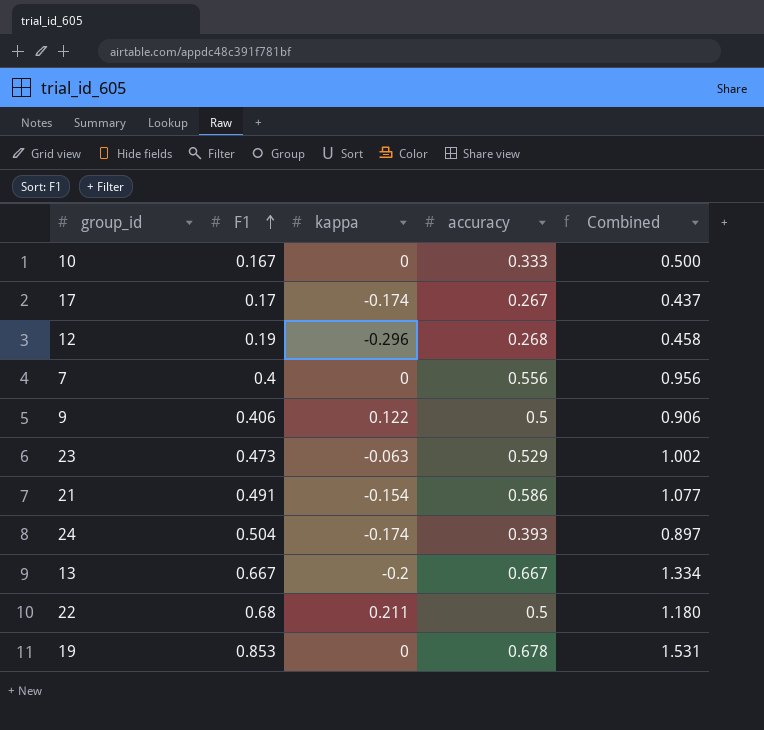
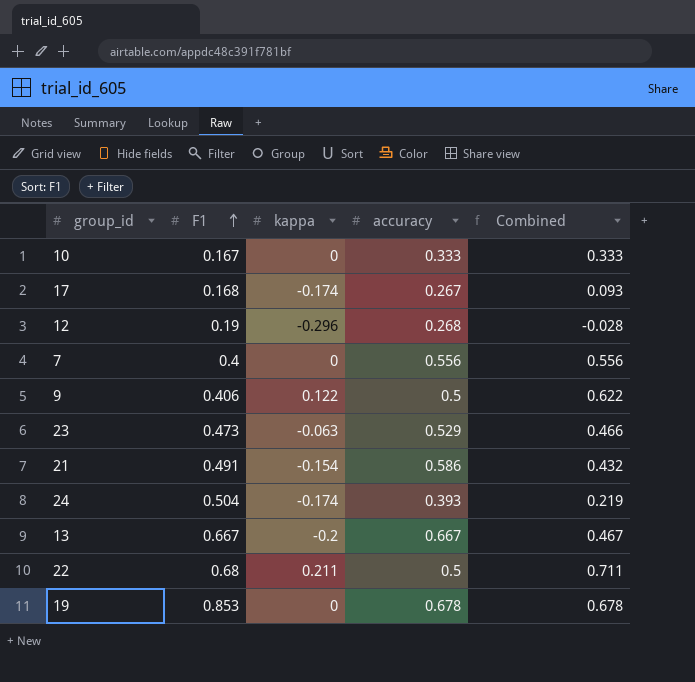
column Combined | formula: [F1] + [accuracy] -> [kappa] + [accuracy]
17 | F1: 0.17 -> 0.168

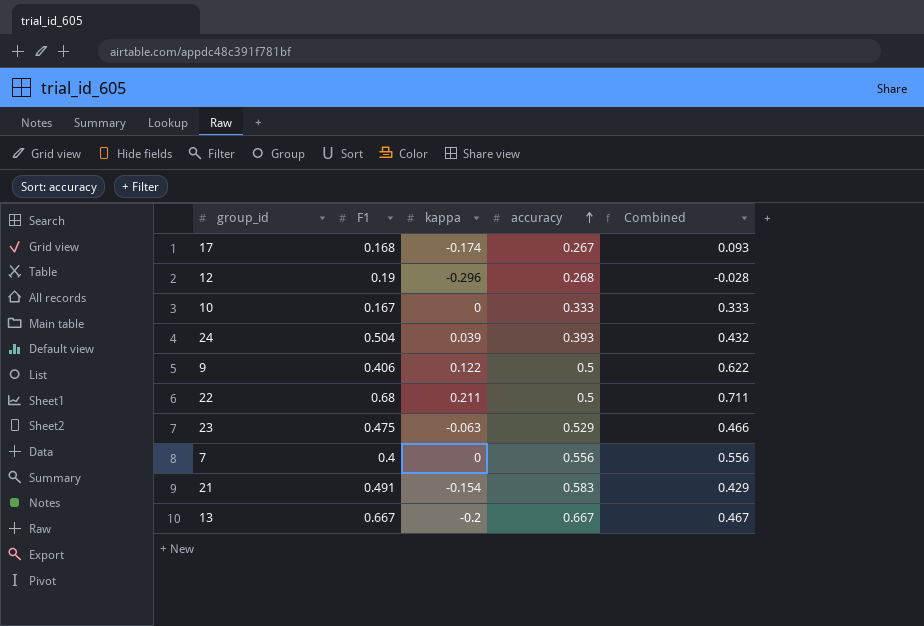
row order: F1 ascending -> accuracy ascending
row 19: 0.853 | 0 | 0.678 | 0.678 -> none
24 | kappa: -0.174 -> 0.039
24 | Combined: 0.219 -> 0.432
23 | F1: 0.473 -> 0.475
21 | accuracy: 0.586 -> 0.583
21 | Combined: 0.432 -> 0.429

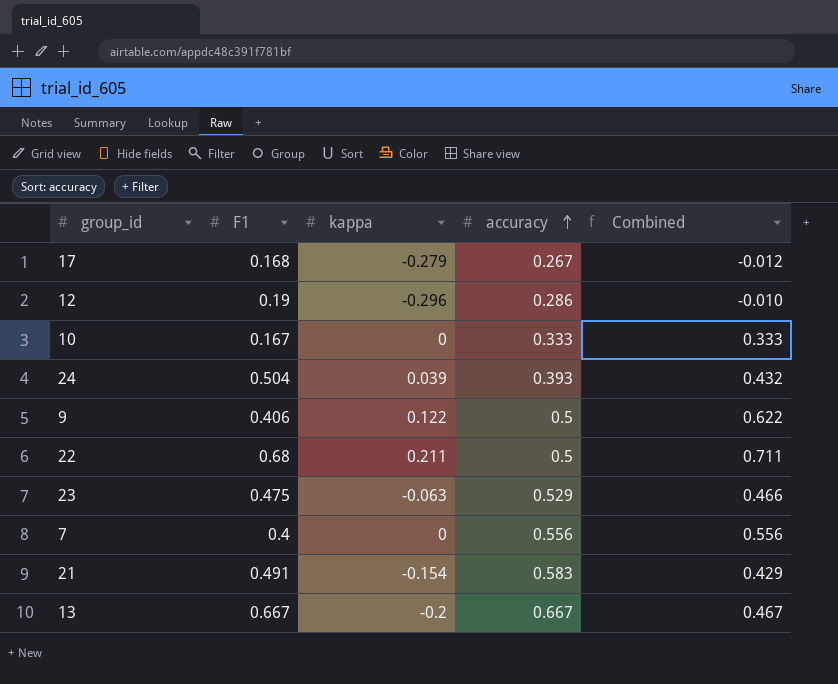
17 | kappa: -0.174 -> -0.279
17 | Combined: 0.093 -> -0.012
12 | accuracy: 0.268 -> 0.286
12 | Combined: -0.028 -> -0.010

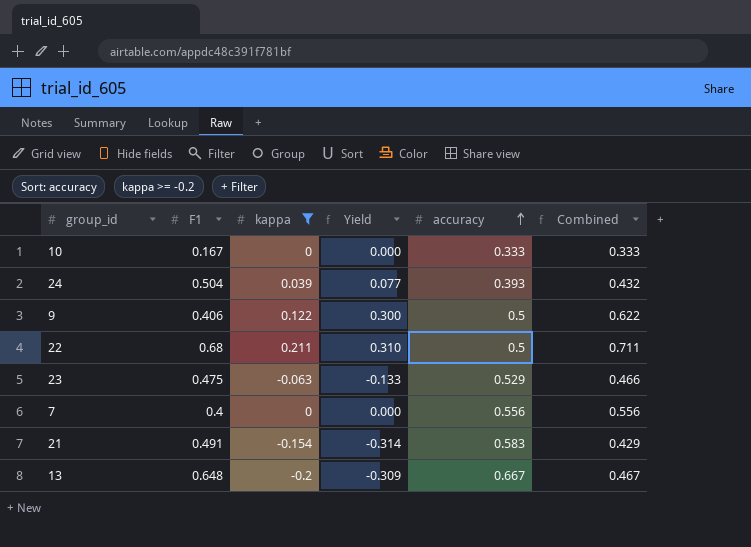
filter: none -> kappa >= -0.2
column Yield | formula: none -> [kappa] / [F1]
13 | F1: 0.667 -> 0.648

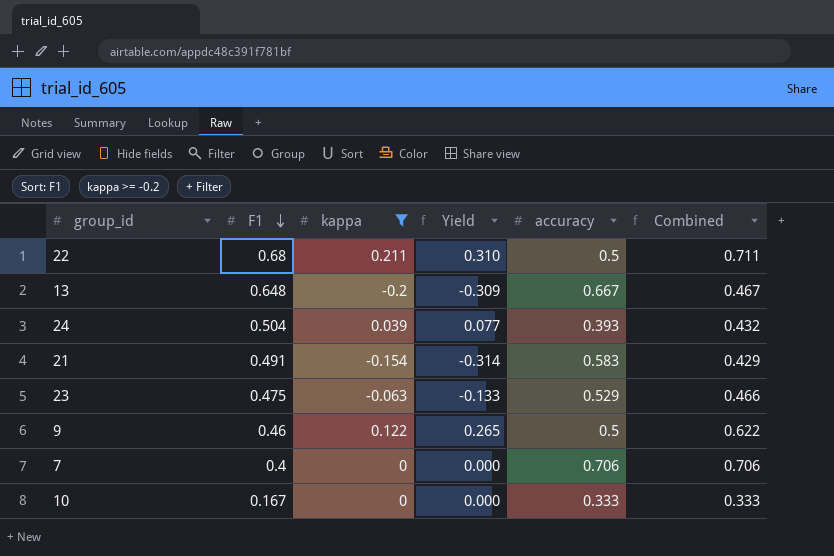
row order: accuracy ascending -> F1 descending
9 | F1: 0.406 -> 0.46
9 | Yield: 0.300 -> 0.265
7 | accuracy: 0.556 -> 0.706
7 | Combined: 0.556 -> 0.706

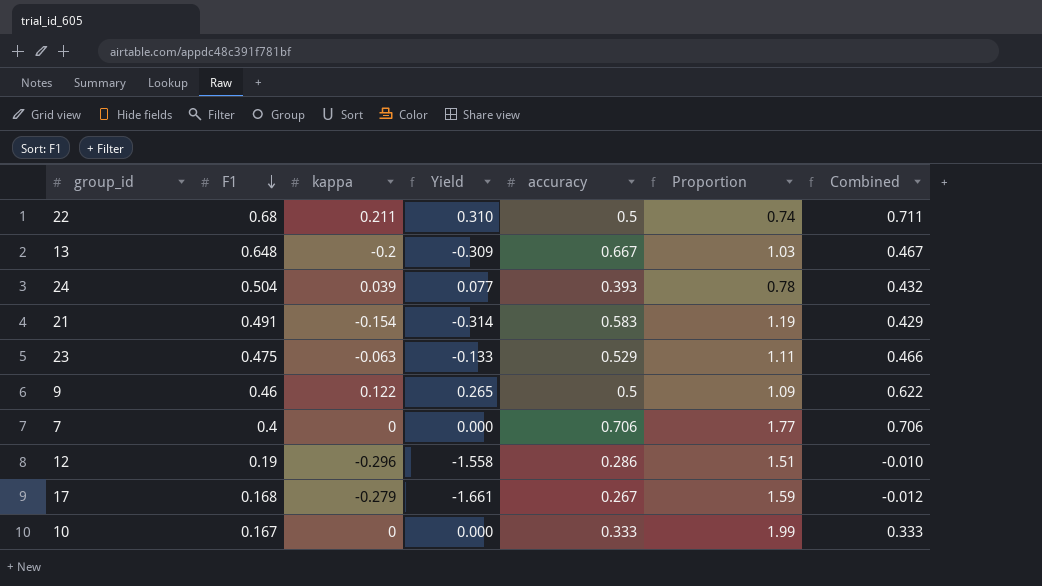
filter: kappa >= -0.2 -> none
column Proportion | formula: none -> [accuracy] / [F1]

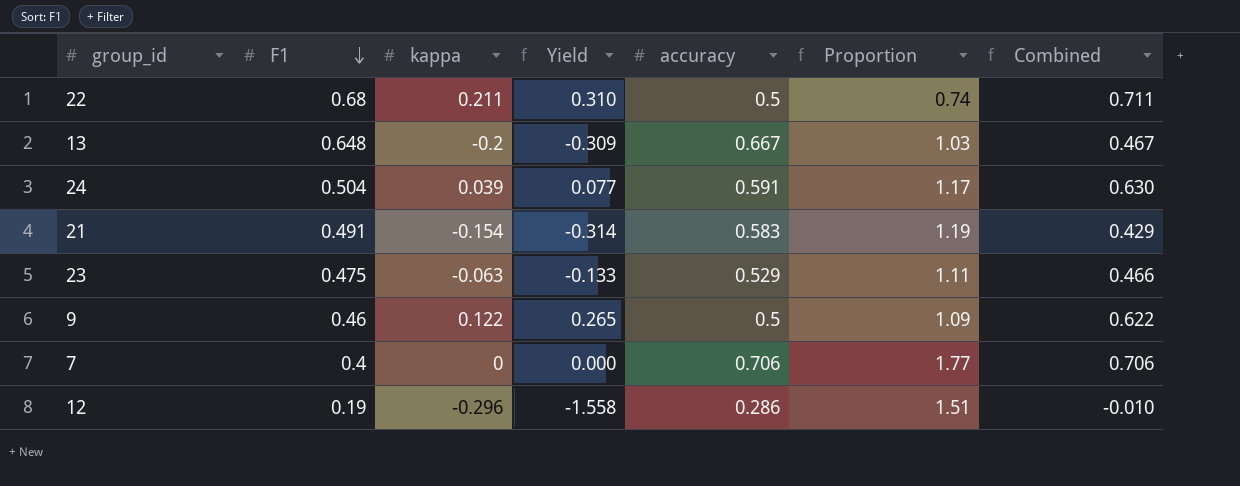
row 17: 0.168 | -0.279 | -1.661 | 0.267 | 1.59 | -0.012 -> none
row 10: 0.167 | 0 | 0.000 | 0.333 | 1.99 | 0.333 -> none
24 | accuracy: 0.393 -> 0.591
24 | Proportion: 0.78 -> 1.17
24 | Combined: 0.432 -> 0.630

